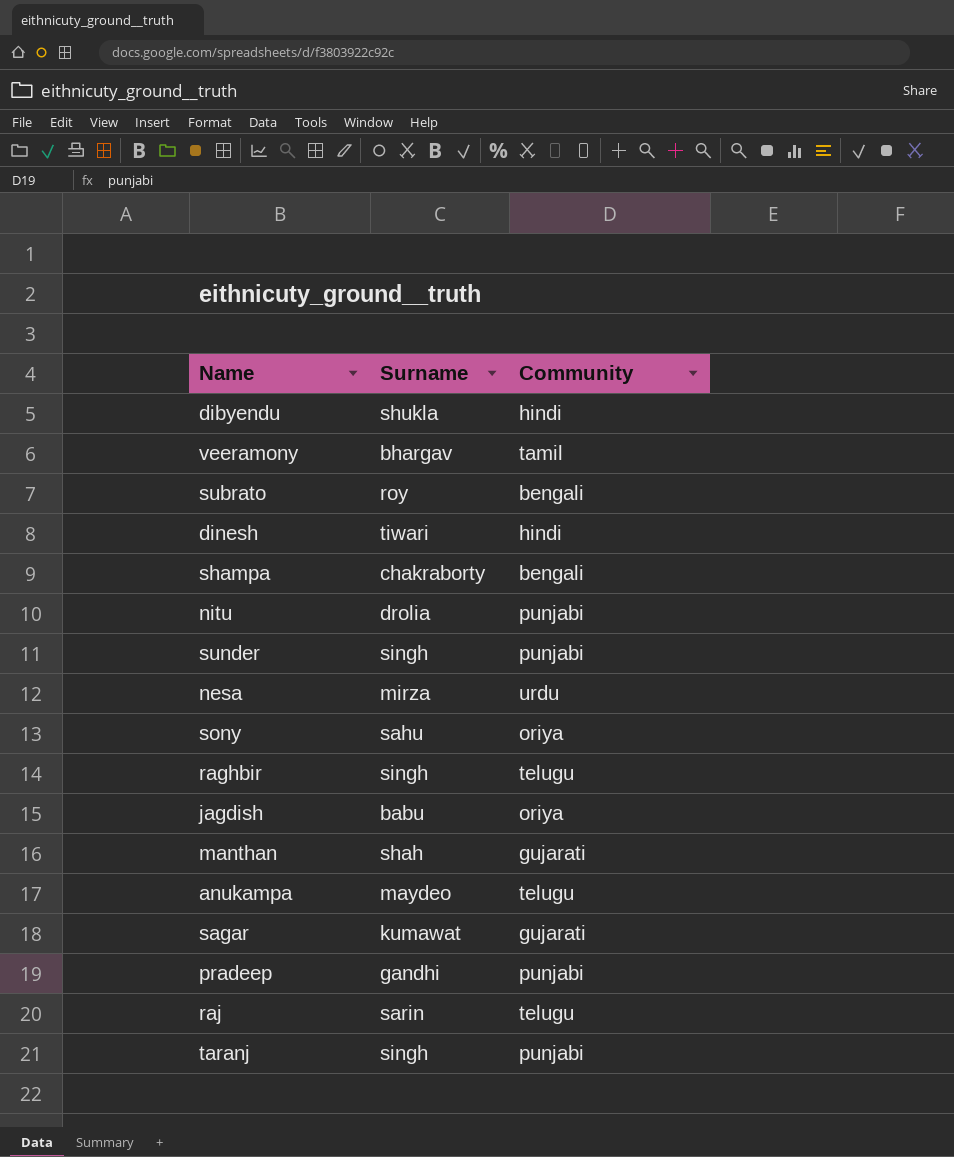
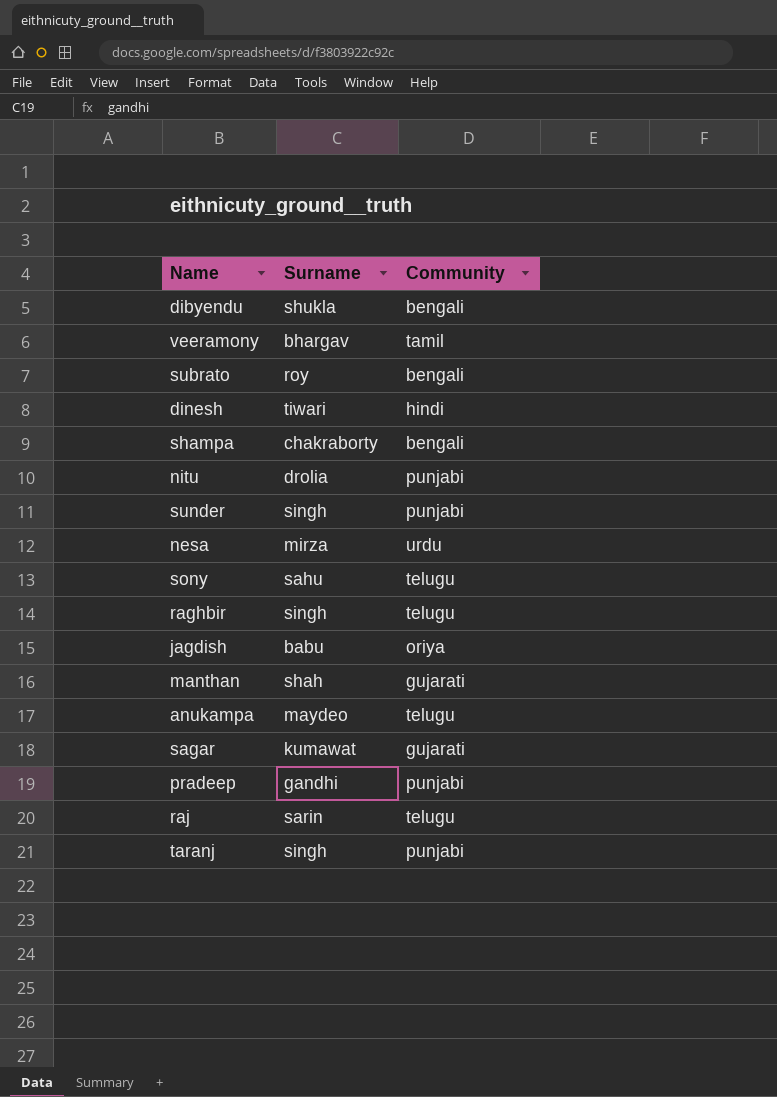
dibyendu | Community: hindi -> bengali
sony | Community: oriya -> telugu

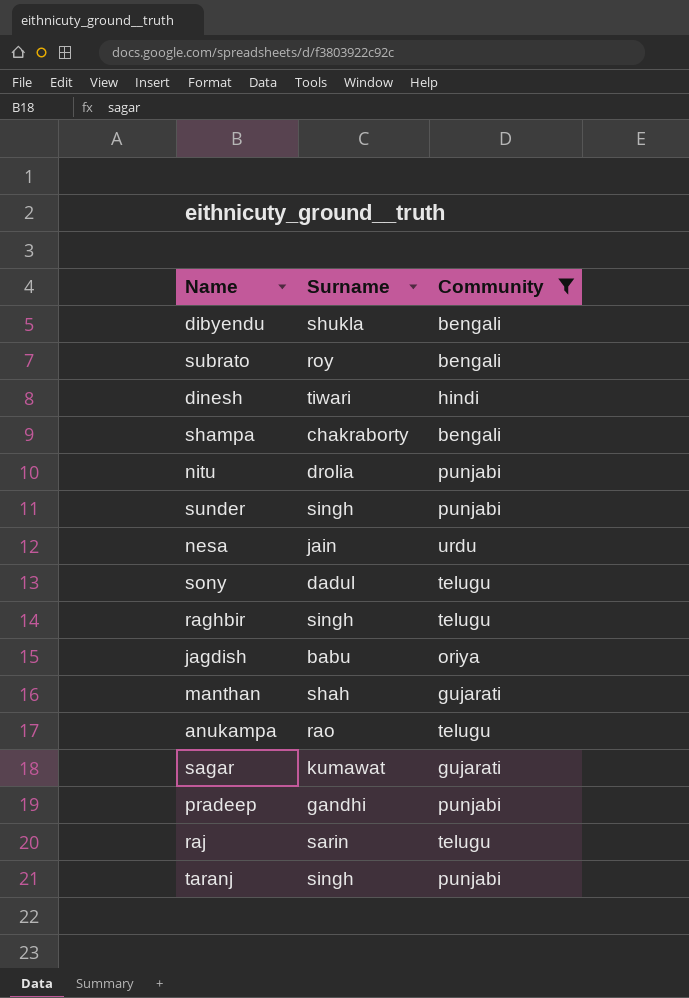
filter: none -> Community != tamil
nesa | Surname: mirza -> jain
sony | Surname: sahu -> dadul
anukampa | Surname: maydeo -> rao

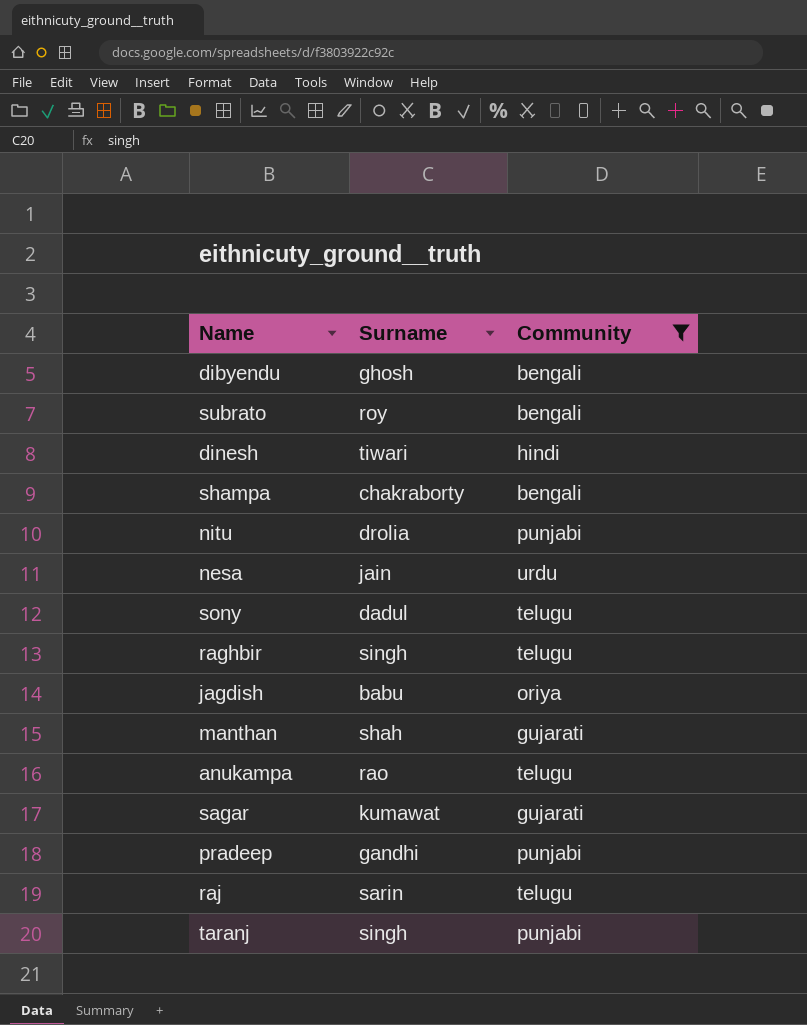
row sunder: singh | punjabi -> none
dibyendu | Surname: shukla -> ghosh

